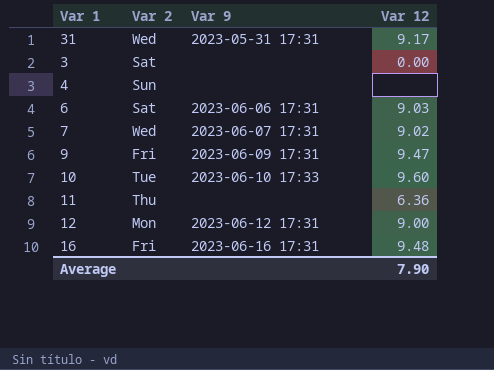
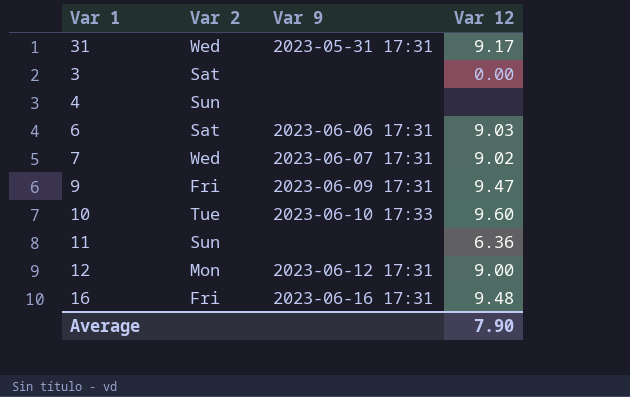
11 | Var 2: Thu -> Sun

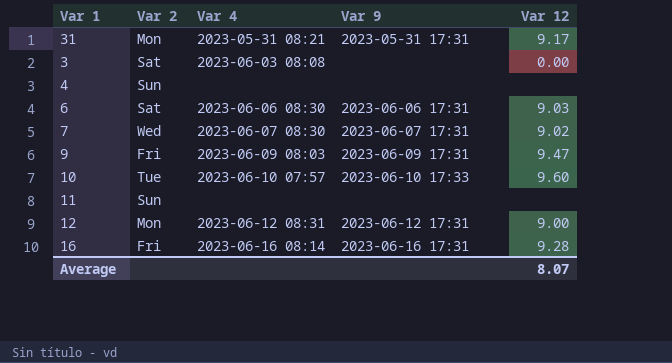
column Var 4 | position: none -> 3
31 | Var 2: Wed -> Mon
11 | Var 12: 6.36 -> none
16 | Var 12: 9.48 -> 9.28
Average | Var 12: 7.90 -> 8.07

